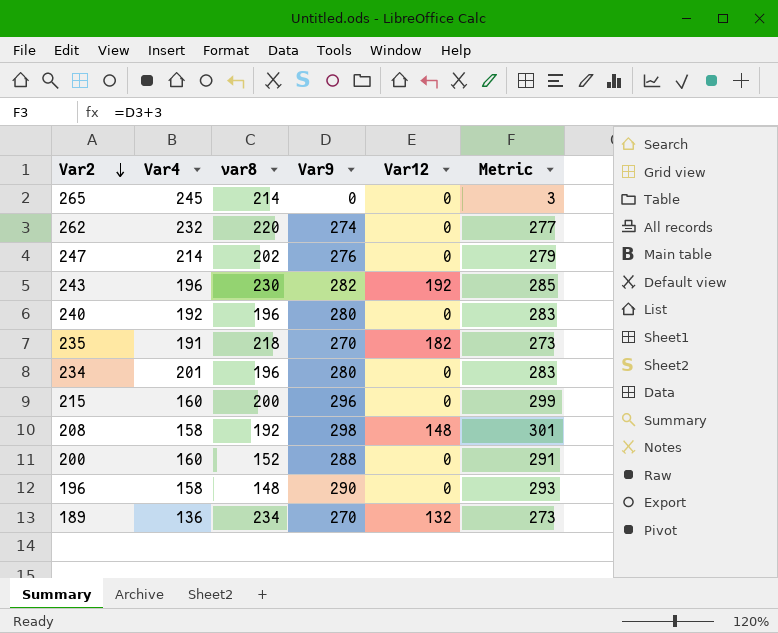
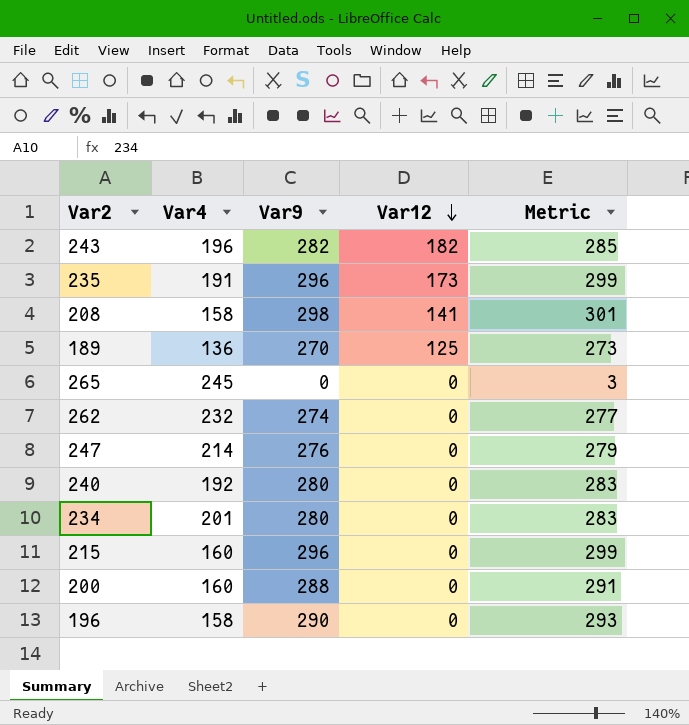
row order: Var2 descending -> Var12 descending
column var8 | position: 3 -> none
243 | Var12: 192 -> 182
235 | Var9: 270 -> 296
235 | Var12: 182 -> 173
235 | Metric: 273 -> 299
208 | Var12: 148 -> 141
189 | Var12: 132 -> 125

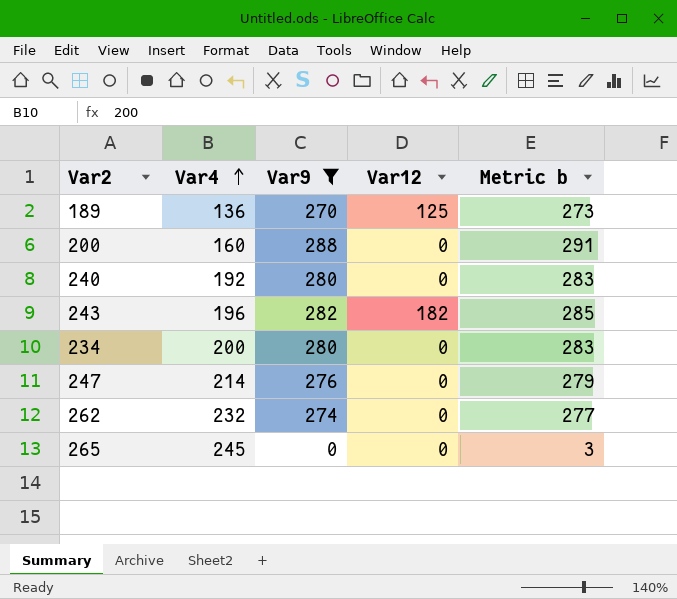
filter: none -> Var9 <= 288
row order: Var12 descending -> Var4 ascending
column name: Metric -> Metric b
234 | Var4: 201 -> 200

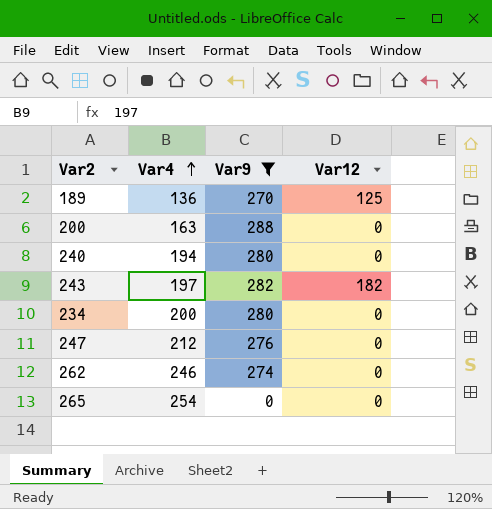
column Metric b | formula: [Var9] + 3 -> none
200 | Var4: 160 -> 163
240 | Var4: 192 -> 194
243 | Var4: 196 -> 197
247 | Var4: 214 -> 212
262 | Var4: 232 -> 246
265 | Var4: 245 -> 254

